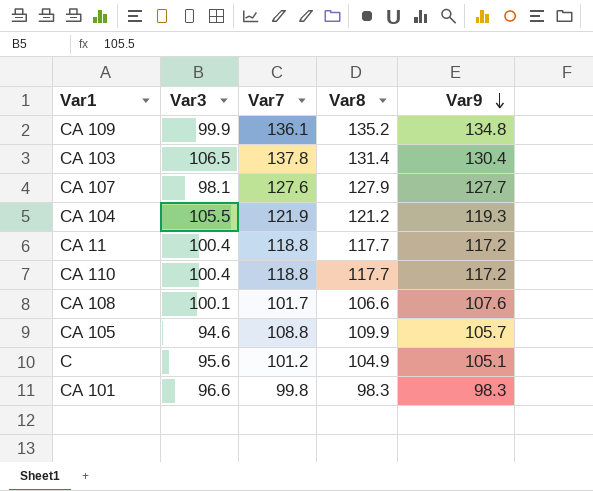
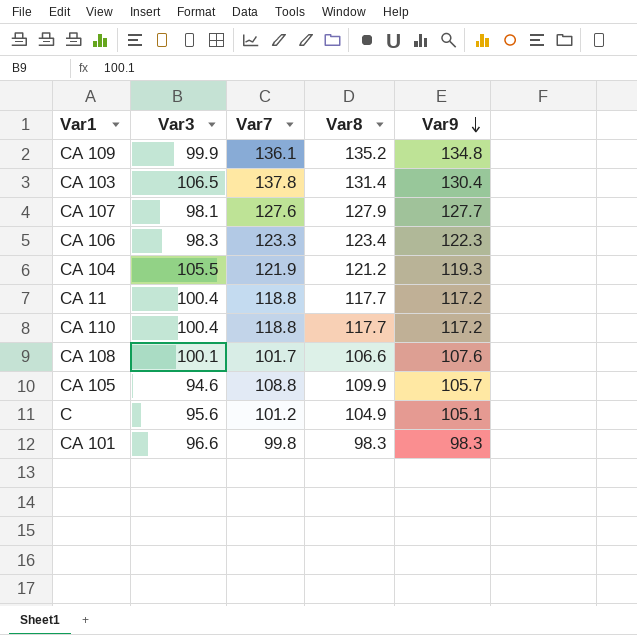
row CA 106: none -> 98.3 | 123.3 | 123.4 | 122.3

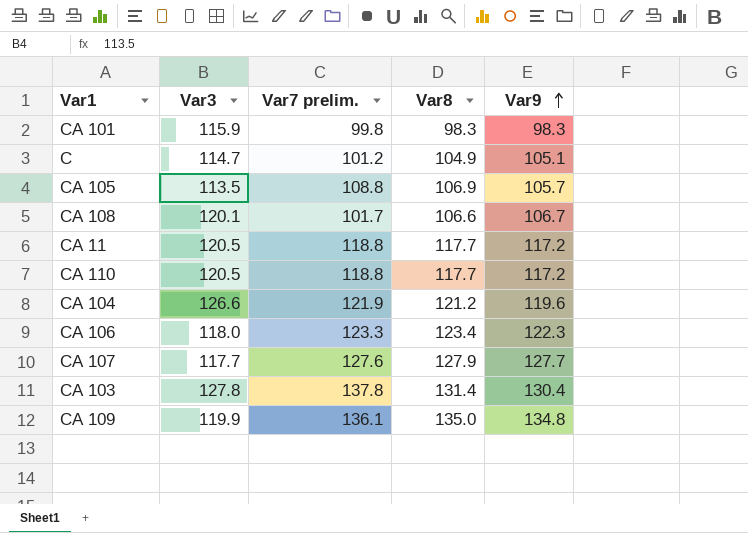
row order: Var9 descending -> Var9 ascending
column name: Var7 -> Var7 prelim.
CA 101 | Var3: 96.6 -> 115.9
C | Var3: 95.6 -> 114.7
CA 105 | Var3: 94.6 -> 113.5
CA 105 | Var8: 109.9 -> 106.9
CA 108 | Var3: 100.1 -> 120.1
CA 108 | Var9: 107.6 -> 106.7
CA 11 | Var3: 100.4 -> 120.5
CA 110 | Var3: 100.4 -> 120.5
CA 104 | Var3: 105.5 -> 126.6
CA 104 | Var9: 119.3 -> 119.6
CA 106 | Var3: 98.3 -> 118.0
CA 107 | Var3: 98.1 -> 117.7
CA 103 | Var3: 106.5 -> 127.8
CA 109 | Var3: 99.9 -> 119.9
CA 109 | Var8: 135.2 -> 135.0

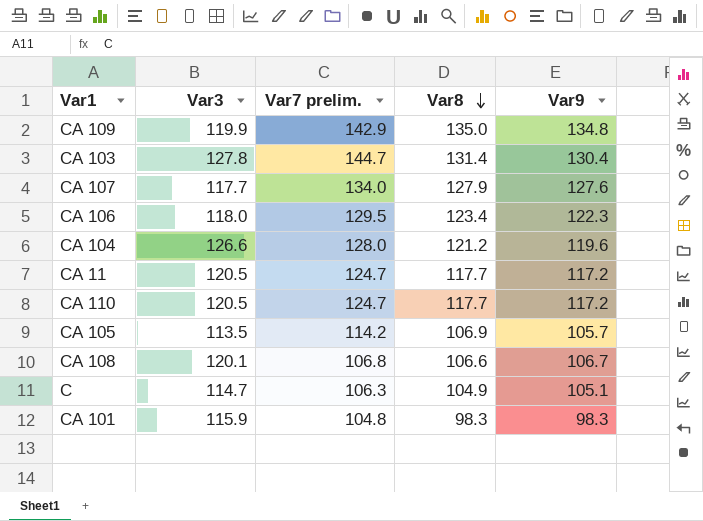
row order: Var9 ascending -> Var8 descending
CA 109 | Var7 prelim.: 136.1 -> 142.9
CA 103 | Var7 prelim.: 137.8 -> 144.7
CA 107 | Var7 prelim.: 127.6 -> 134.0
CA 107 | Var9: 127.7 -> 127.6
CA 106 | Var7 prelim.: 123.3 -> 129.5
CA 104 | Var7 prelim.: 121.9 -> 128.0
CA 11 | Var7 prelim.: 118.8 -> 124.7
CA 110 | Var7 prelim.: 118.8 -> 124.7
CA 105 | Var7 prelim.: 108.8 -> 114.2
CA 108 | Var7 prelim.: 101.7 -> 106.8
C | Var7 prelim.: 101.2 -> 106.3
CA 101 | Var7 prelim.: 99.8 -> 104.8

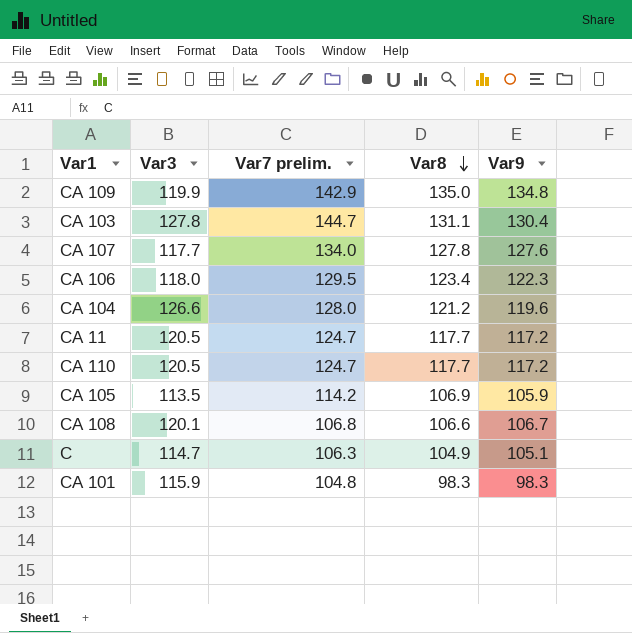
CA 103 | Var8: 131.4 -> 131.1
CA 107 | Var8: 127.9 -> 127.8
CA 105 | Var9: 105.7 -> 105.9

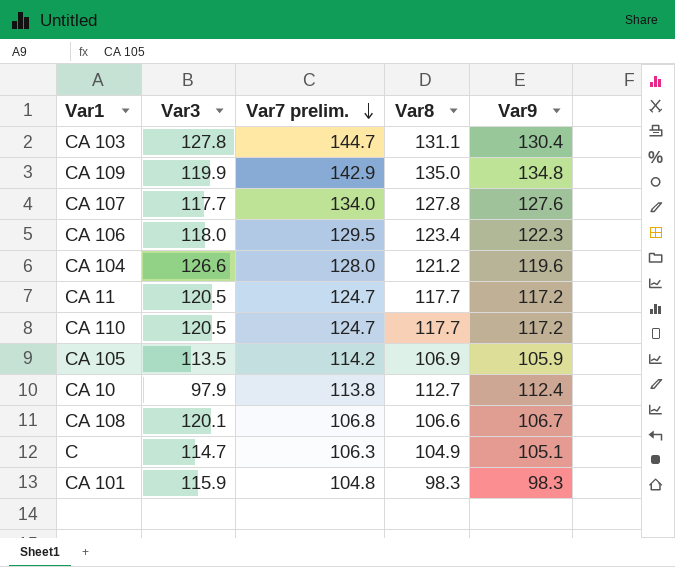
row order: Var8 descending -> Var7 prelim. descending
row CA 10: none -> 97.9 | 113.8 | 112.7 | 112.4

